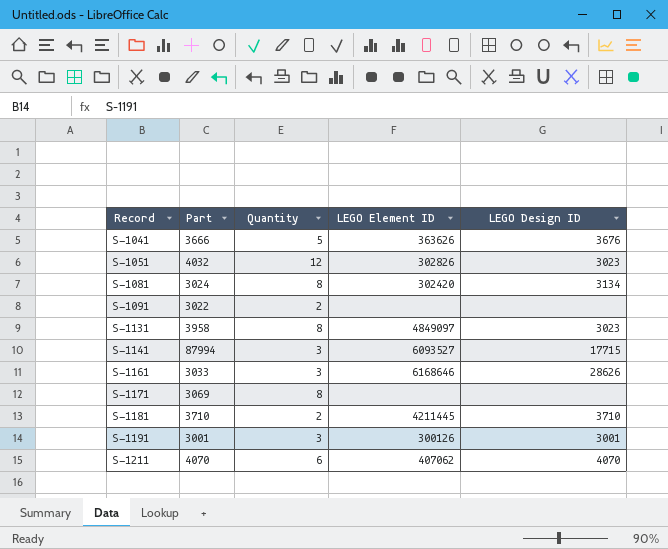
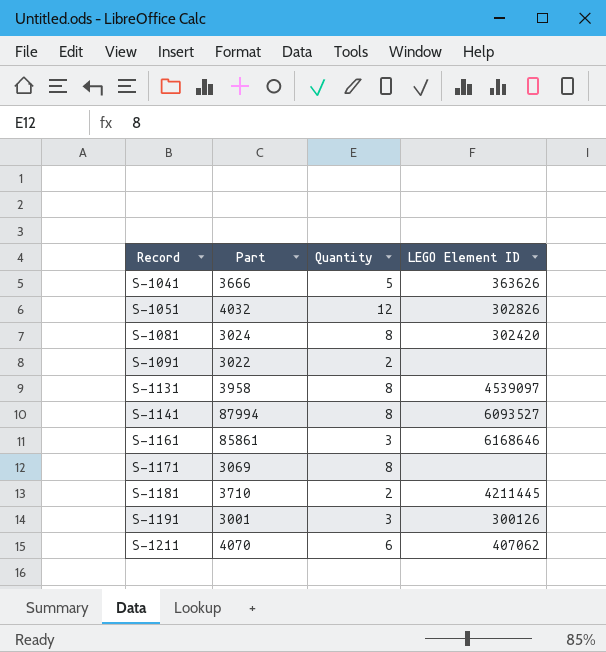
column LEGO Design ID | position: 5 -> none
S-1131 | LEGO Element ID: 4849097 -> 4539097
S-1141 | Quantity: 3 -> 8
S-1161 | Part: 3033 -> 85861

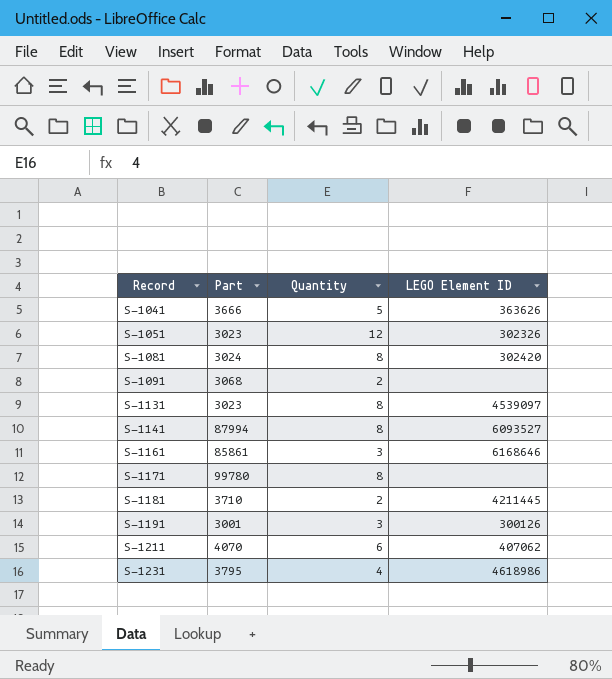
S-1051 | Part: 4032 -> 3023
S-1051 | LEGO Element ID: 302826 -> 302326
S-1091 | Part: 3022 -> 3068
S-1131 | Part: 3958 -> 3023
S-1171 | Part: 3069 -> 99780
row S-1231: none -> 3795 | 4 | 4618986

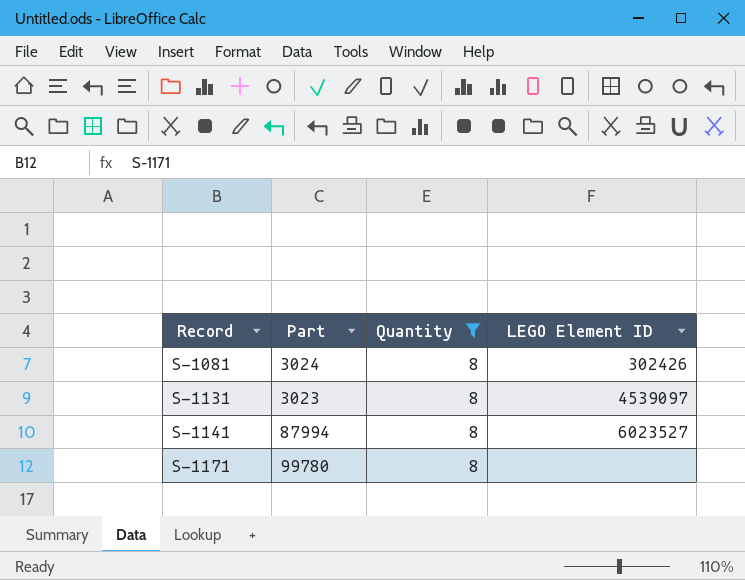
filter: none -> Quantity = 8
S-1081 | LEGO Element ID: 302420 -> 302426
S-1141 | LEGO Element ID: 6093527 -> 6023527

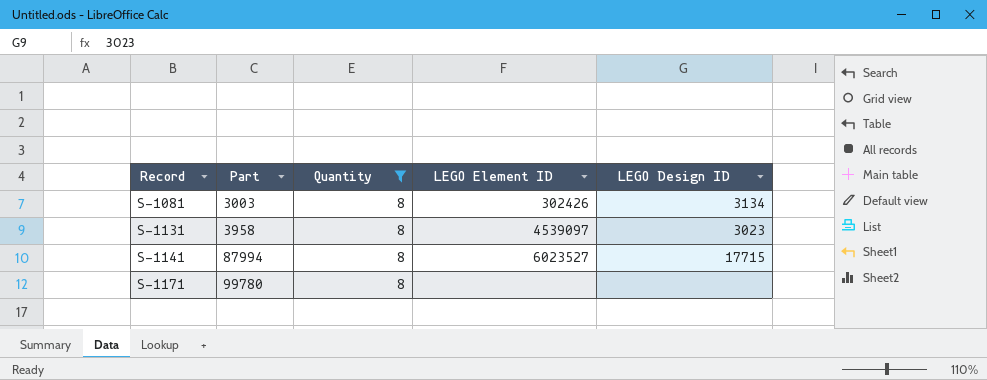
column LEGO Design ID | position: none -> 5
S-1081 | Part: 3024 -> 3003
S-1131 | Part: 3023 -> 3958

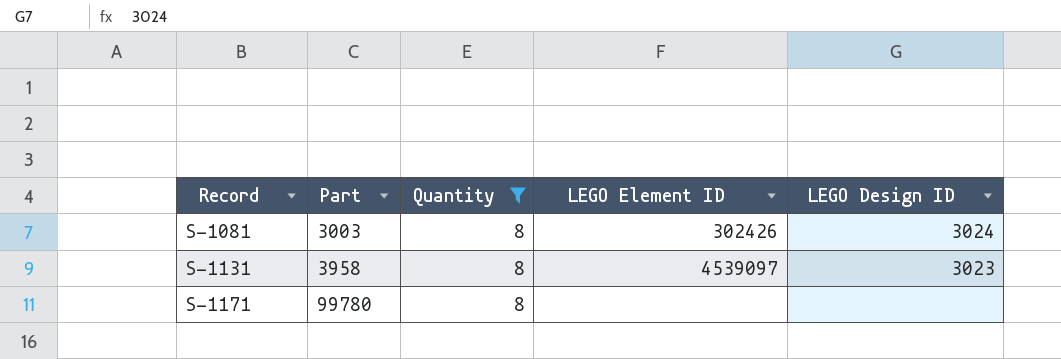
row S-1141: 87994 | 8 | 6023527 | 17715 -> none
S-1081 | LEGO Design ID: 3134 -> 3024

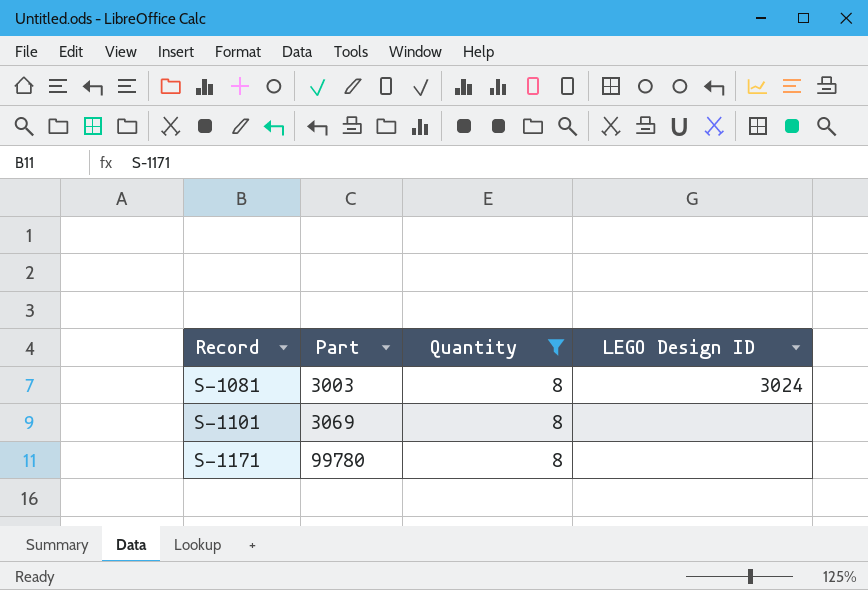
column LEGO Element ID | position: 4 -> none
row S-1131: 3958 | 8 | 4539097 | 3023 -> none
row S-1101: none -> 3069 | 8 | none

